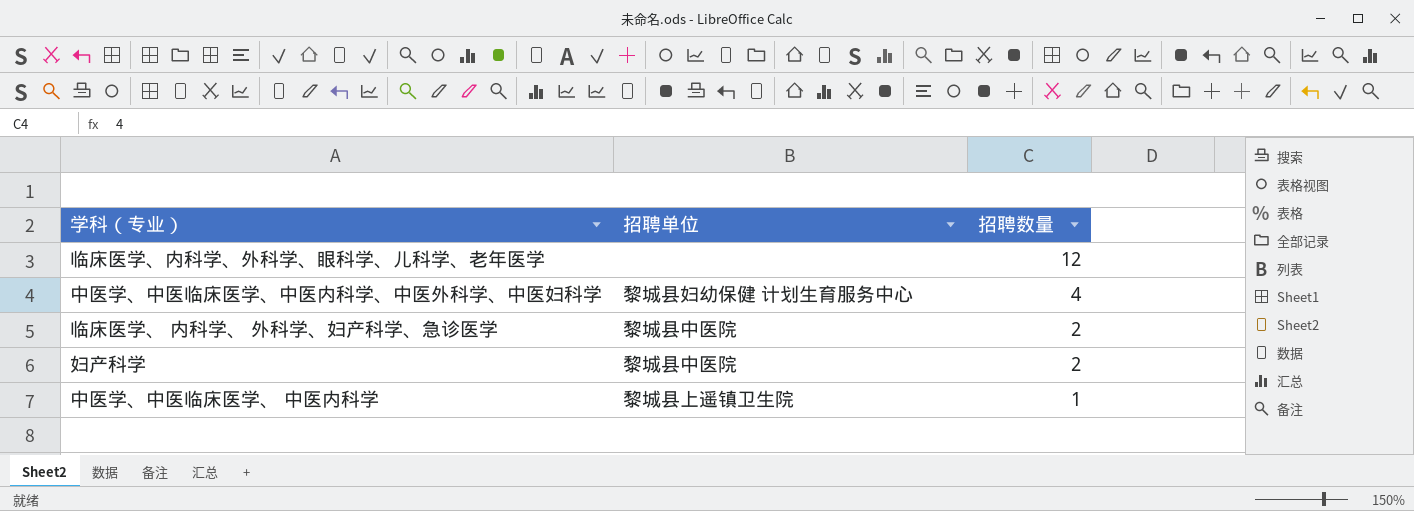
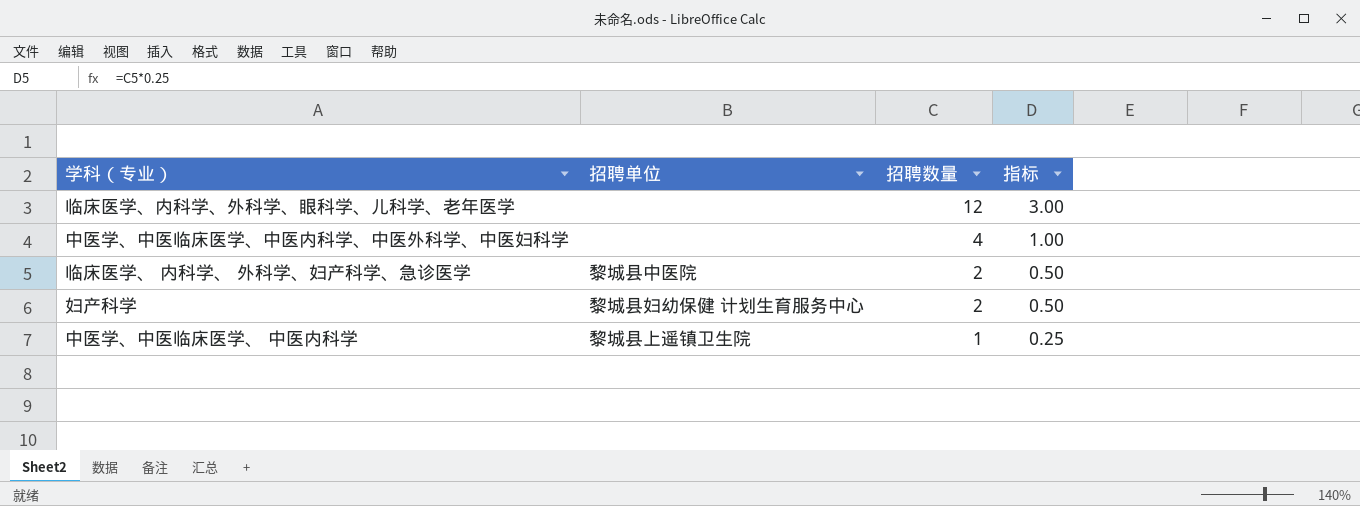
column 指标 | formula: none -> [招聘数量] * 0.25
中医学、中医临床医学、中医内科学、中医外科学、中医妇科学 | 招聘单位: 黎城县妇幼保健 计划生育服务中心 -> none
妇产科学 | 招聘单位: 黎城县中医院 -> 黎城县妇幼保健 计划生育服务中心

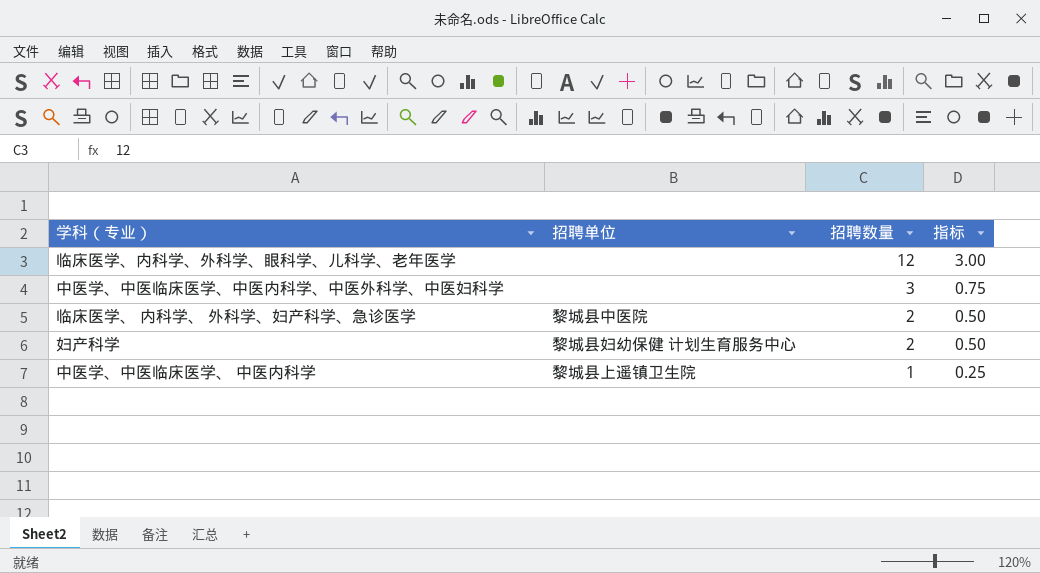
中医学、中医临床医学、中医内科学、中医外科学、中医妇科学 | 招聘数量: 4 -> 3
中医学、中医临床医学、中医内科学、中医外科学、中医妇科学 | 指标: 1.00 -> 0.75

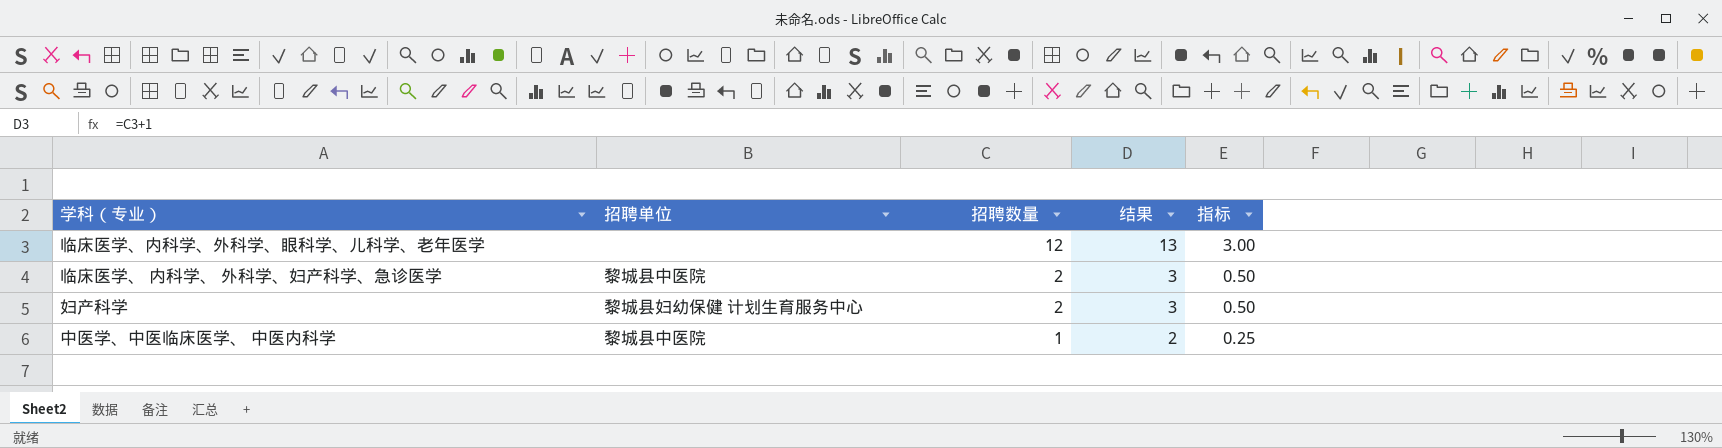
column 结果 | formula: none -> [招聘数量] + 1
row 中医学、中医临床医学、中医内科学、中医外科学、中医妇科学: none | 3 | 0.75 -> none
中医学、中医临床医学、 中医内科学 | 招聘单位: 黎城县上遥镇卫生院 -> 黎城县中医院

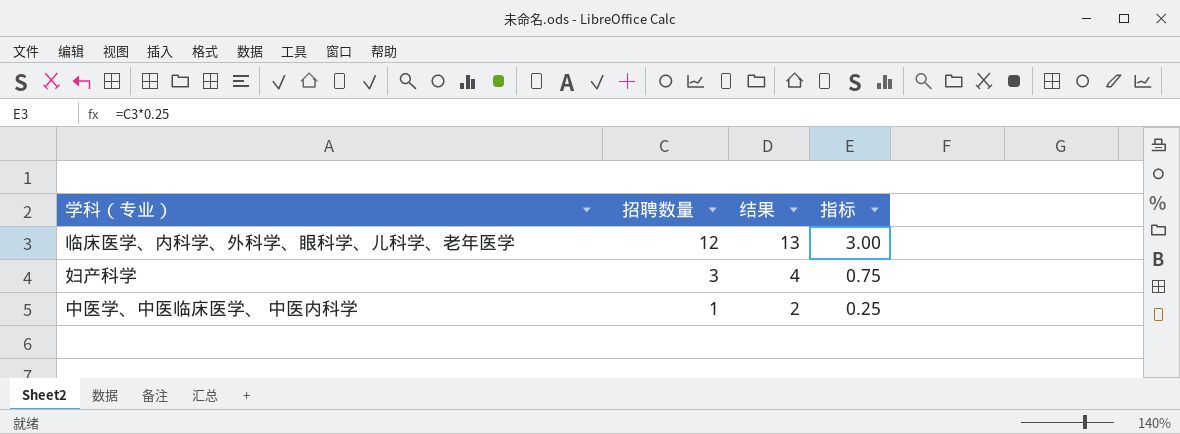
column 招聘单位 | position: 2 -> none
row 临床医学、 内科学、 外科学、妇产科学、急诊医学: 黎城县中医院 | 2 | 3 | 0.50 -> none
妇产科学 | 招聘数量: 2 -> 3
妇产科学 | 结果: 3 -> 4
妇产科学 | 指标: 0.50 -> 0.75

